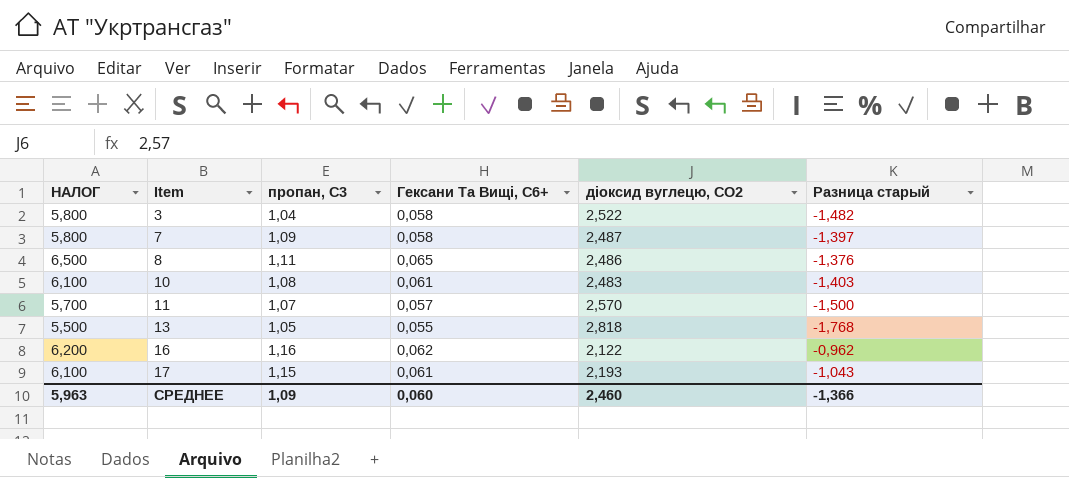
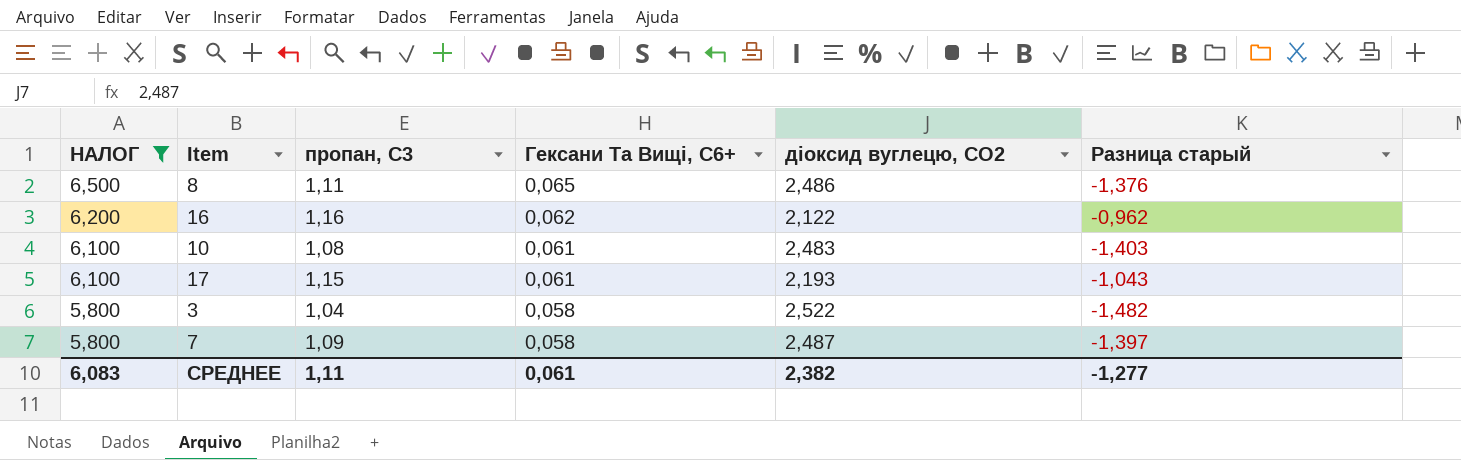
filter: none -> НАЛОГ >= 5,800
row order: Item ascending -> НАЛОГ descending
СРЕДНЕЕ | НАЛОГ: 5,963 -> 6,083
СРЕДНЕЕ | пропан, С3: 1,09 -> 1,11
СРЕДНЕЕ | Гексани Та Вищі, С6+: 0,060 -> 0,061
СРЕДНЕЕ | діоксид вуглецю, CО2: 2,460 -> 2,382
СРЕДНЕЕ | Разница старый: -1,366 -> -1,277

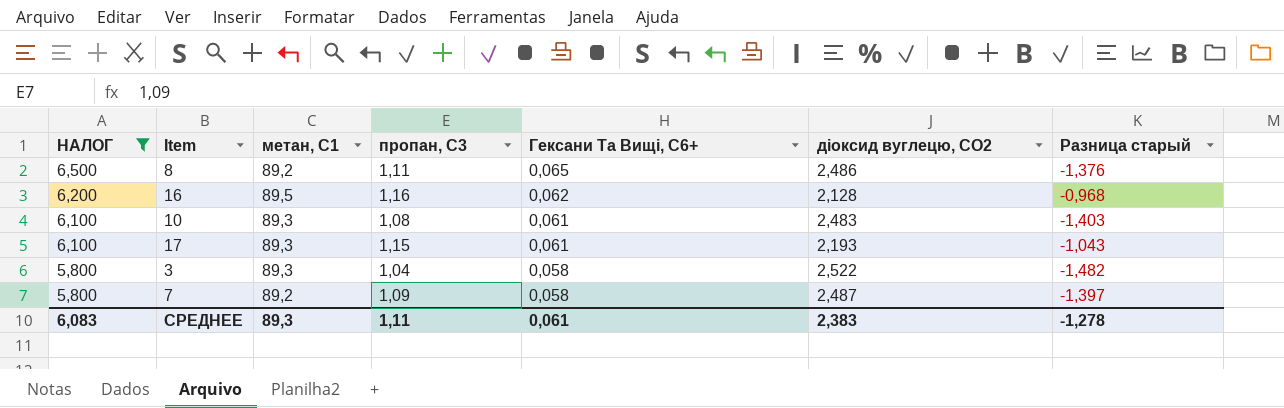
column метан, С1 | position: none -> 3
16 | діоксид вуглецю, CО2: 2,122 -> 2,128
16 | Разница старый: -0,962 -> -0,968
СРЕДНЕЕ | діоксид вуглецю, CО2: 2,382 -> 2,383
СРЕДНЕЕ | Разница старый: -1,277 -> -1,278

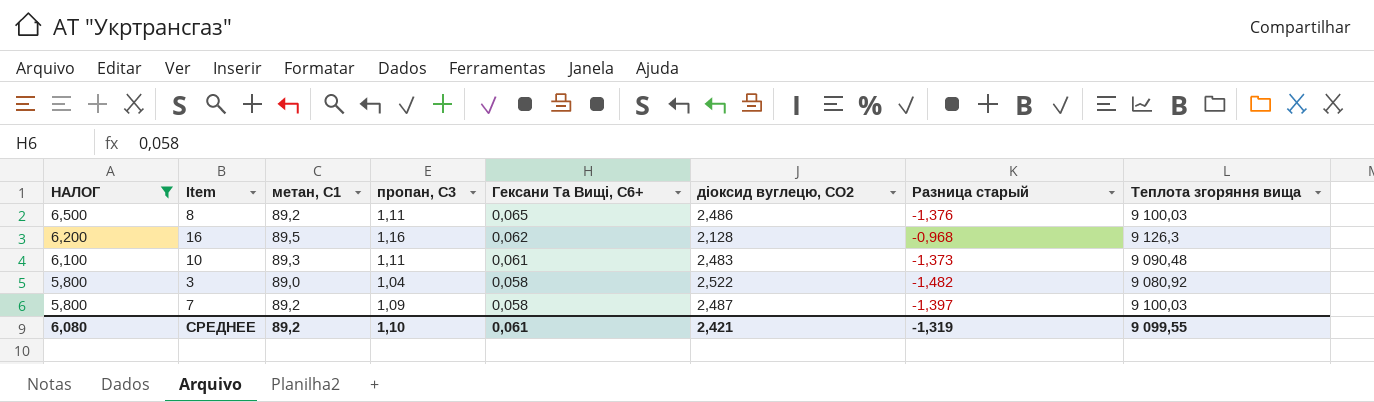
column Теплота згоряння вища | position: none -> 8
row 17: 6,100 | 89,3 | 1,15 | 0,061 | 2,193 | -1,043 -> none
10 | пропан, С3: 1,08 -> 1,11
10 | Разница старый: -1,403 -> -1,373
3 | метан, С1: 89,3 -> 89,0
СРЕДНЕЕ | НАЛОГ: 6,083 -> 6,080
СРЕДНЕЕ | метан, С1: 89,3 -> 89,2
СРЕДНЕЕ | пропан, С3: 1,11 -> 1,10
СРЕДНЕЕ | діоксид вуглецю, CО2: 2,383 -> 2,421
СРЕДНЕЕ | Разница старый: -1,278 -> -1,319

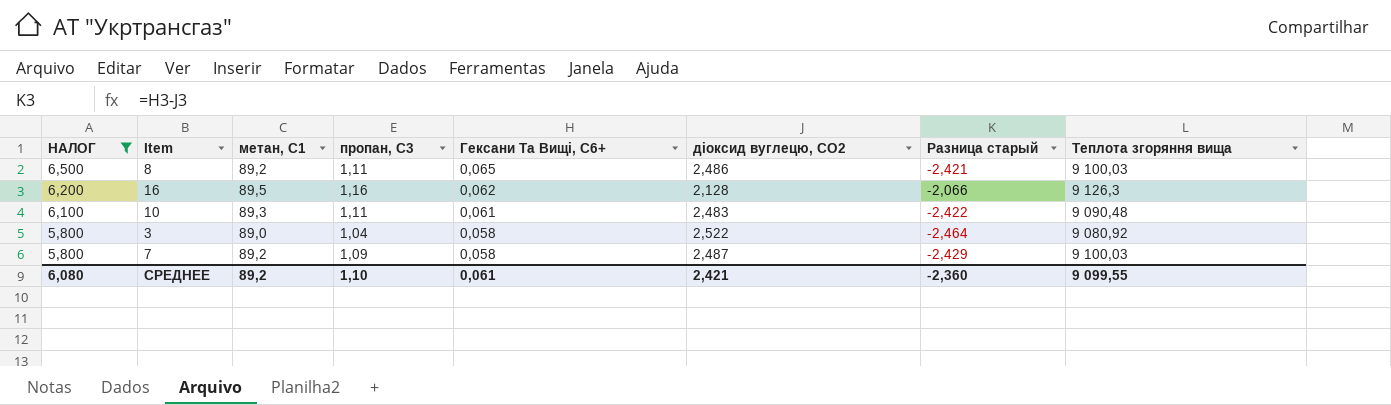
column Разница старый | formula: [пропан, С3] - [діоксид вуглецю, CО2] -> [Гексани Та Вищі, С6+] - [діоксид вуглецю, CО2]
СРЕДНЕЕ | Разница старый: -1,319 -> -2,360

